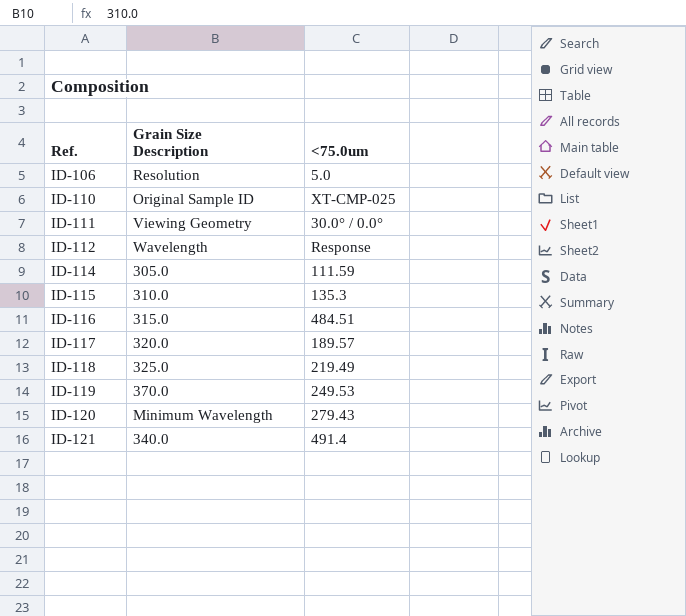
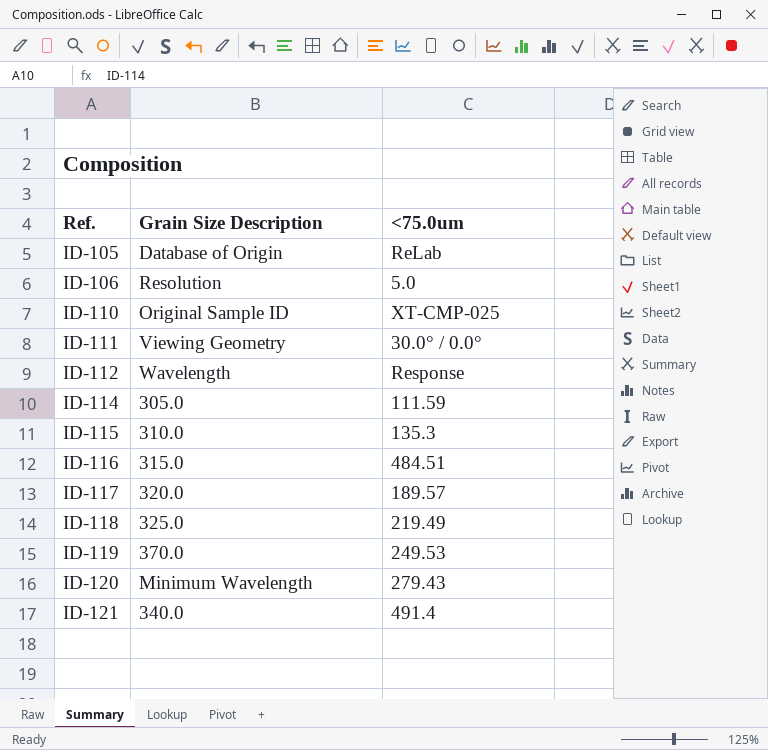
row ID-105: none -> Database of Origin | ReLab

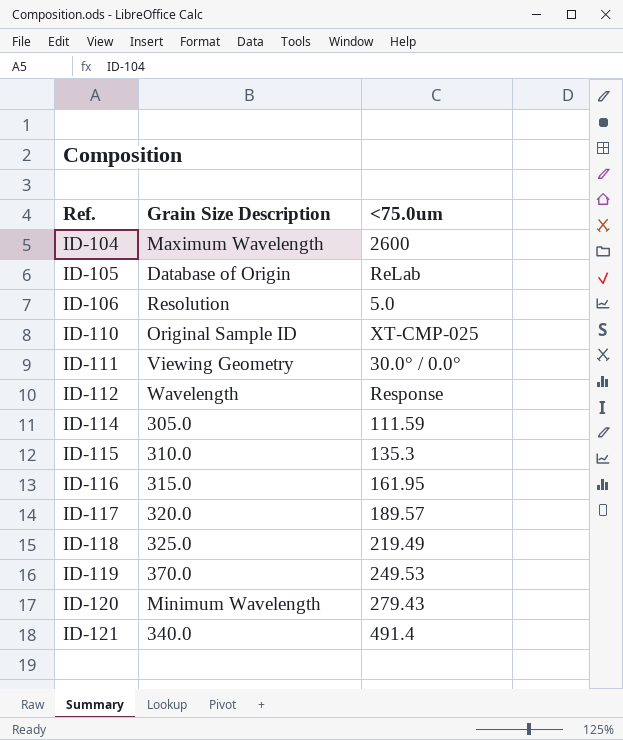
row ID-104: none -> Maximum Wavelength | 2600
ID-116 | <75.0um: 484.51 -> 161.95

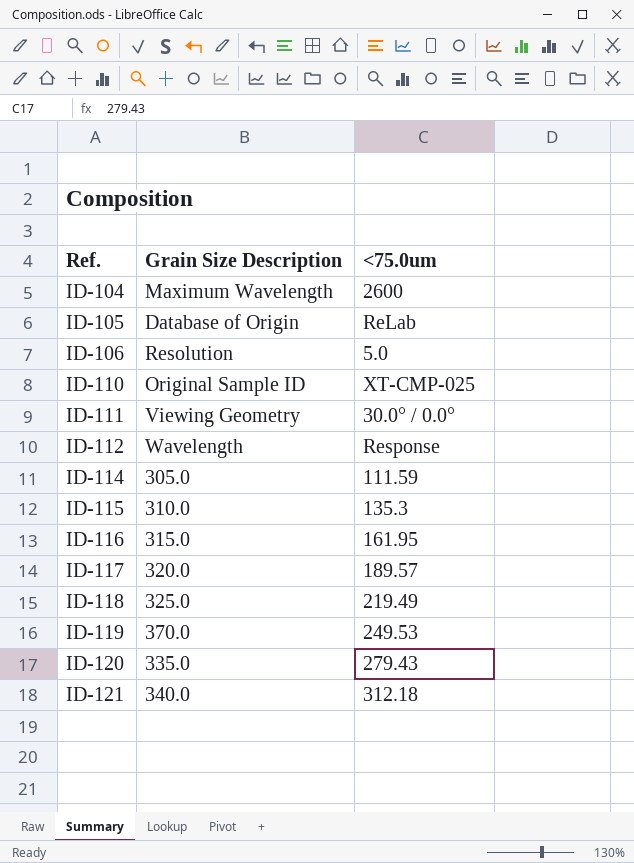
ID-120 | Grain Size Description: Minimum Wavelength -> 335.0
ID-121 | <75.0um: 491.4 -> 312.18

